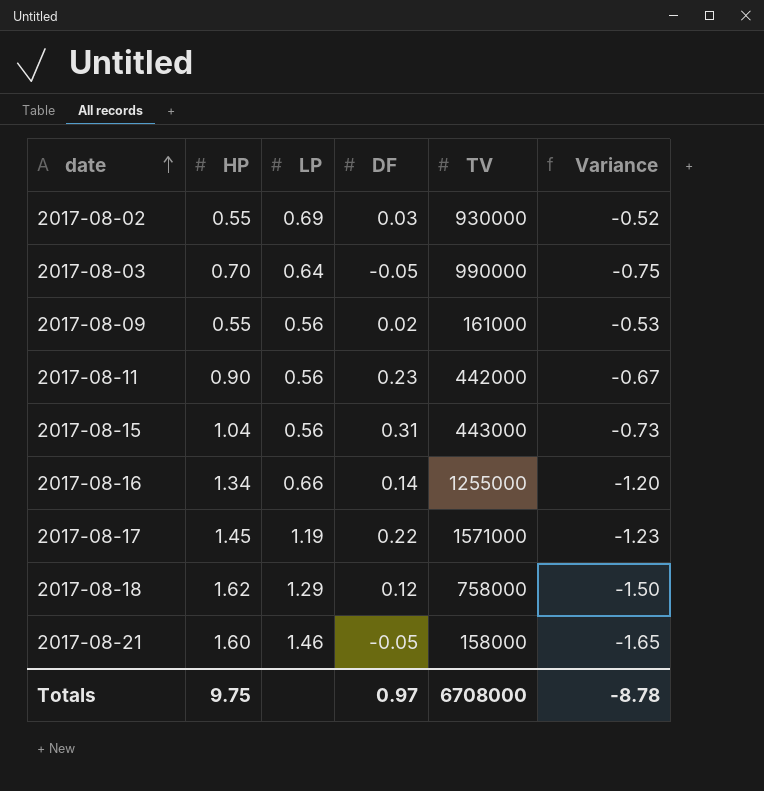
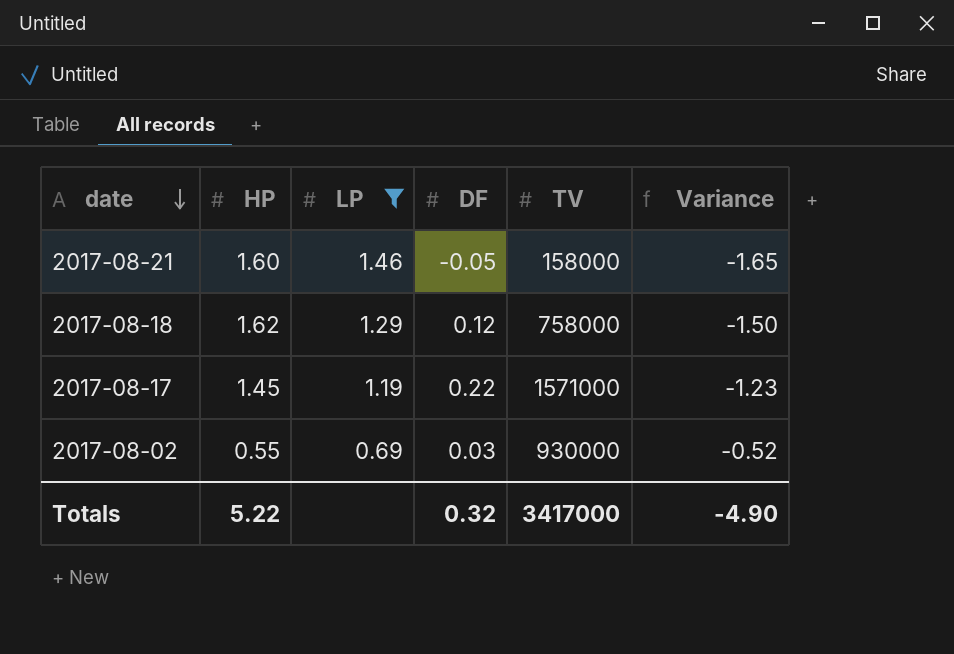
filter: none -> LP >= 0.69
row order: date ascending -> date descending
Totals | HP: 9.75 -> 5.22
Totals | DF: 0.97 -> 0.32
Totals | TV: 6708000 -> 3417000
Totals | Variance: -8.78 -> -4.90

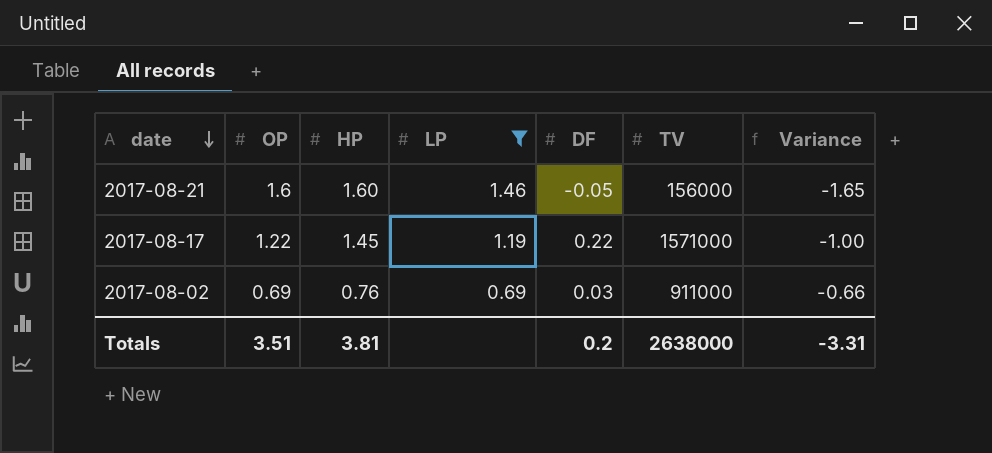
column OP | position: none -> 2
column Variance | formula: [DF] - [HP] -> [DF] - [OP]
row 2017-08-18: 1.62 | 1.29 | 0.12 | 758000 | -1.50 -> none
2017-08-21 | TV: 158000 -> 156000
2017-08-02 | HP: 0.55 -> 0.76
2017-08-02 | TV: 930000 -> 911000
Totals | HP: 5.22 -> 3.81
Totals | DF: 0.32 -> 0.2
Totals | TV: 3417000 -> 2638000
Totals | Variance: -4.90 -> -3.31

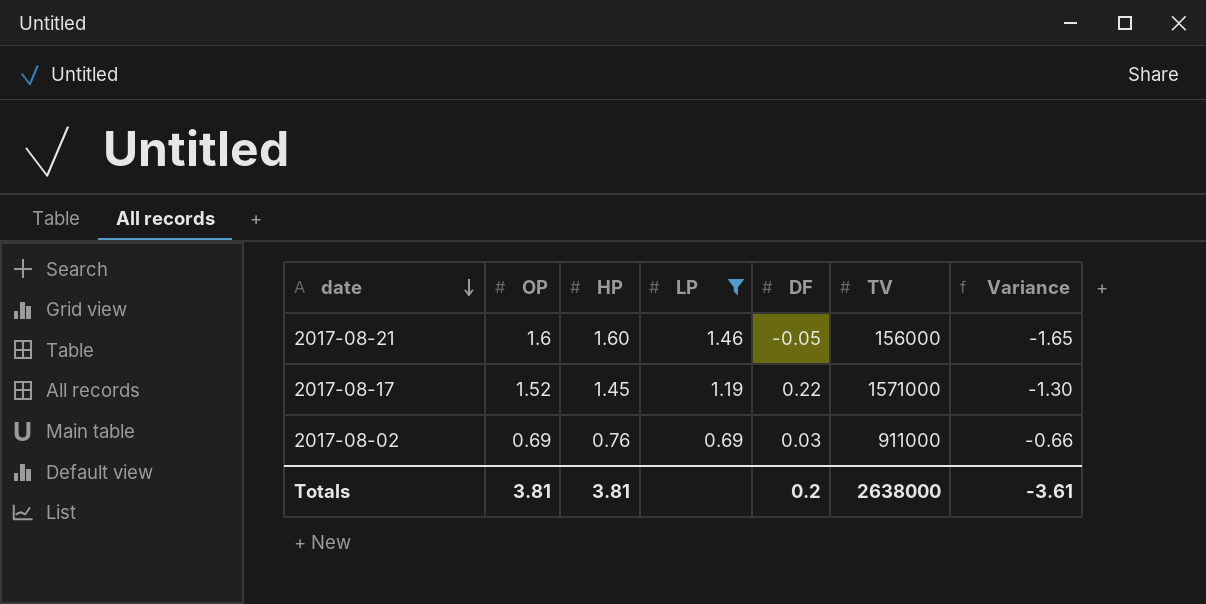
2017-08-17 | OP: 1.22 -> 1.52
2017-08-17 | Variance: -1.00 -> -1.30
Totals | OP: 3.51 -> 3.81
Totals | Variance: -3.31 -> -3.61

